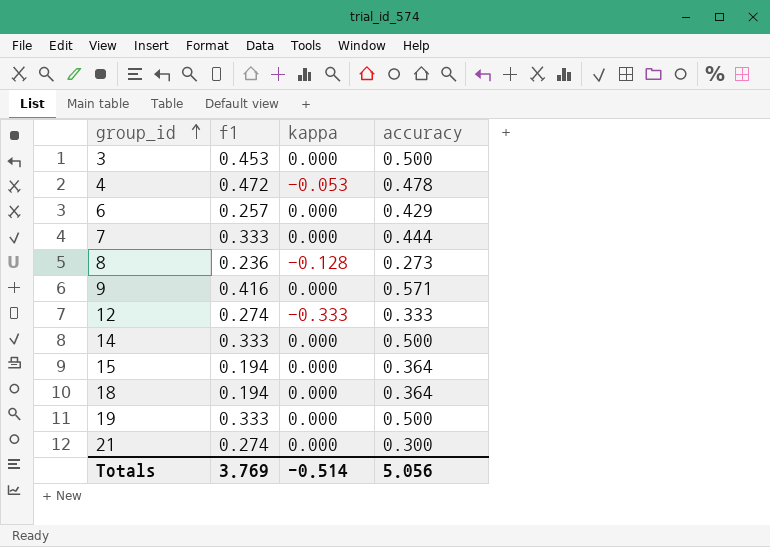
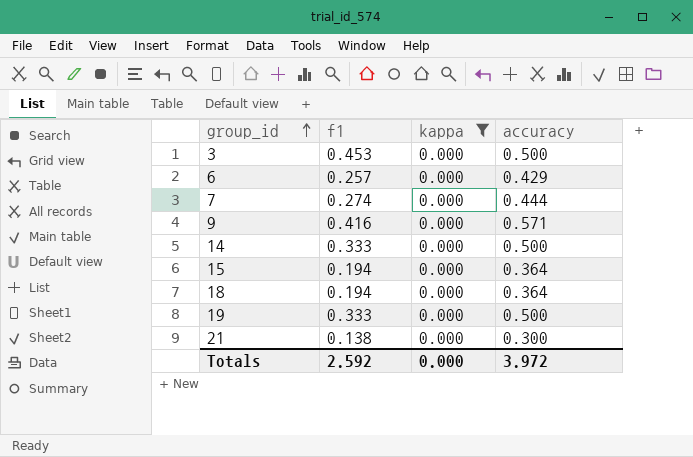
filter: none -> kappa = 0.000
7 | f1: 0.333 -> 0.274
21 | f1: 0.274 -> 0.138
Totals | f1: 3.769 -> 2.592
Totals | kappa: -0.514 -> 0.000
Totals | accuracy: 5.056 -> 3.972

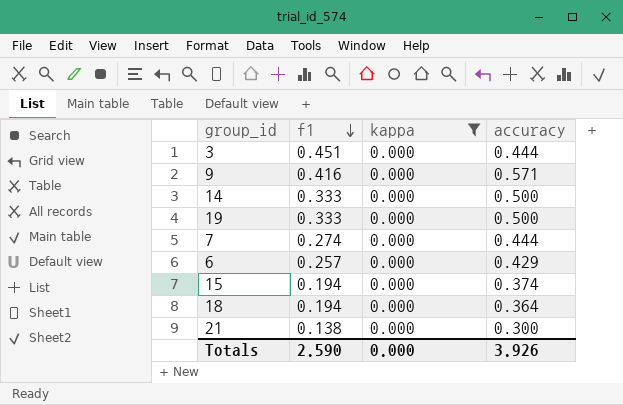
row order: group_id ascending -> f1 descending
3 | f1: 0.453 -> 0.451
3 | accuracy: 0.500 -> 0.444
15 | accuracy: 0.364 -> 0.374
Totals | f1: 2.592 -> 2.590
Totals | accuracy: 3.972 -> 3.926

